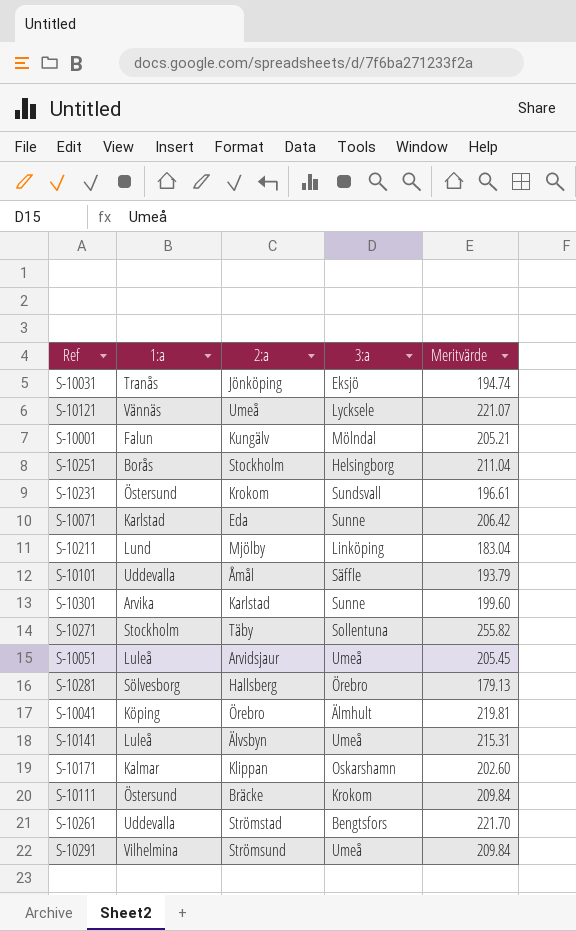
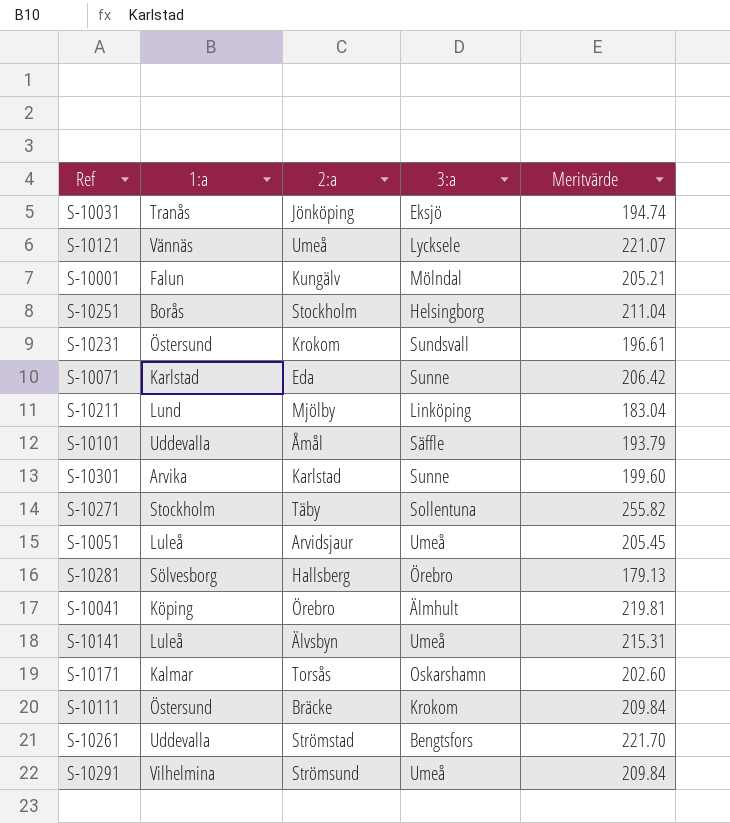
S-10171 | 2:a: Klippan -> Torsås

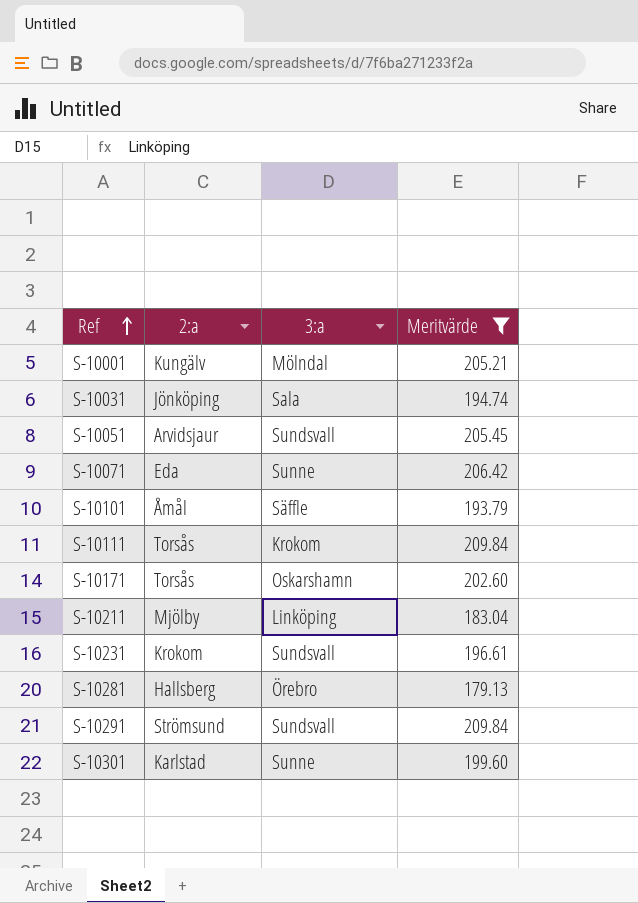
filter: none -> Meritvärde <= 209.84
row order: none -> Ref ascending
column 1:a | position: 2 -> none
S-10031 | 3:a: Eksjö -> Sala
S-10051 | 3:a: Umeå -> Sundsvall
S-10111 | 2:a: Bräcke -> Torsås
S-10291 | 3:a: Umeå -> Sundsvall

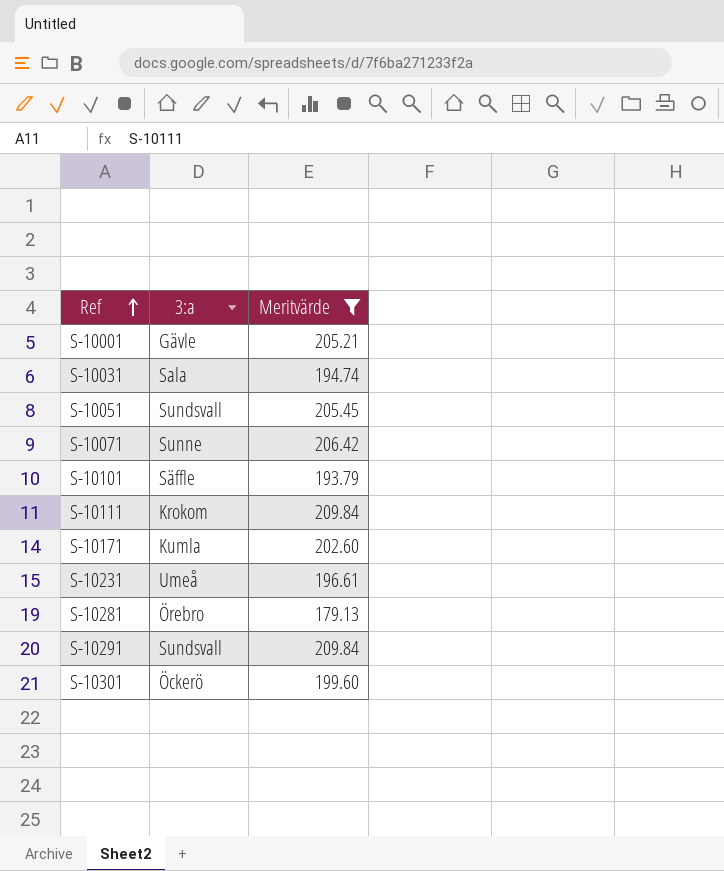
column 2:a | position: 2 -> none
row S-10211: Mjölby | Linköping | 183.04 -> none
S-10001 | 3:a: Mölndal -> Gävle
S-10171 | 3:a: Oskarshamn -> Kumla
S-10231 | 3:a: Sundsvall -> Umeå
S-10301 | 3:a: Sunne -> Öckerö

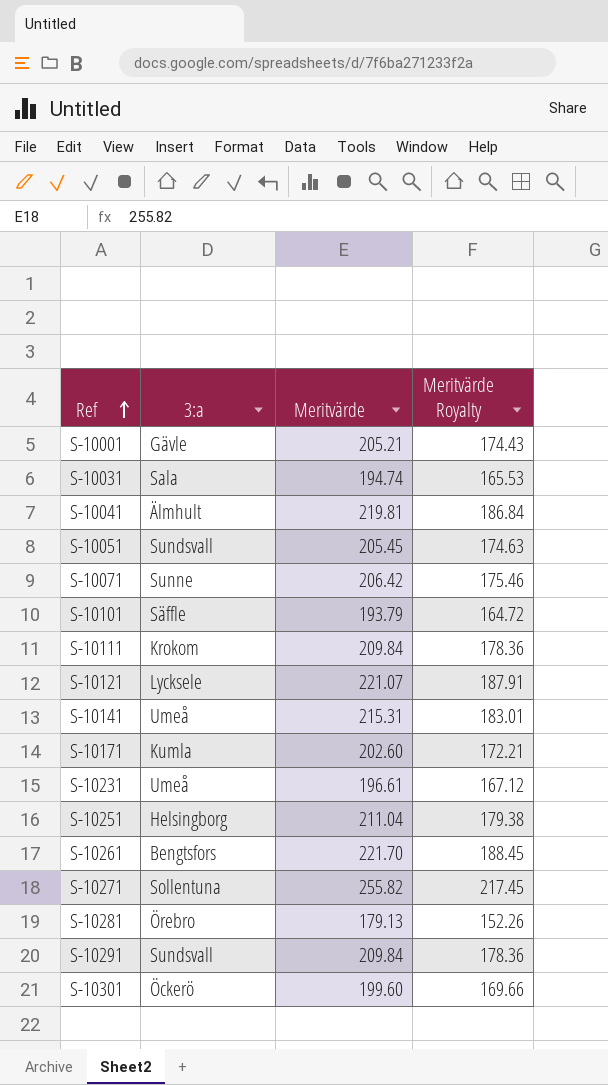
filter: Meritvärde <= 209.84 -> none
column Meritvärde Royalty | formula: none -> [Meritvärde] * 0.85

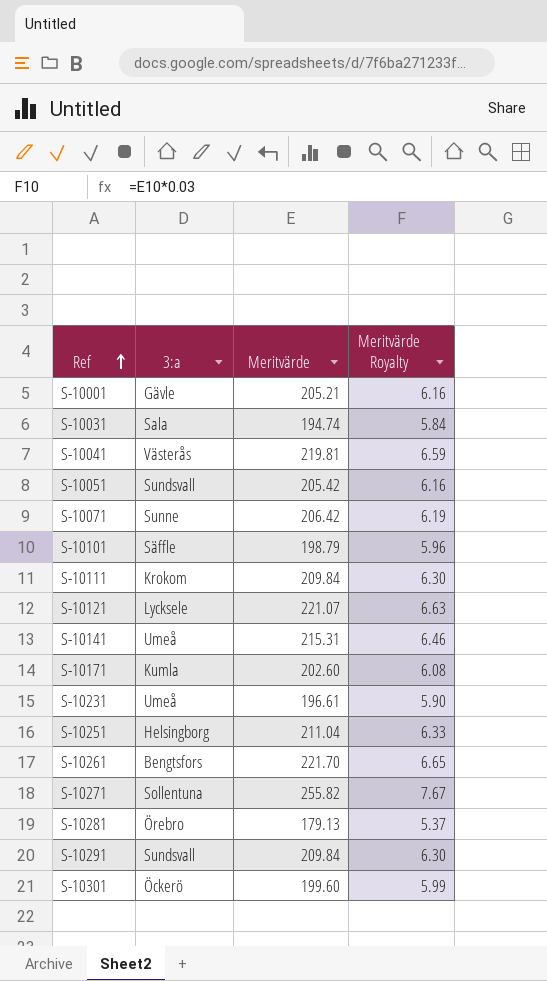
column Meritvärde Royalty | formula: [Meritvärde] * 0.85 -> [Meritvärde] * 0.03
S-10041 | 3:a: Älmhult -> Västerås
S-10051 | Meritvärde: 205.45 -> 205.42
S-10101 | Meritvärde: 193.79 -> 198.79

